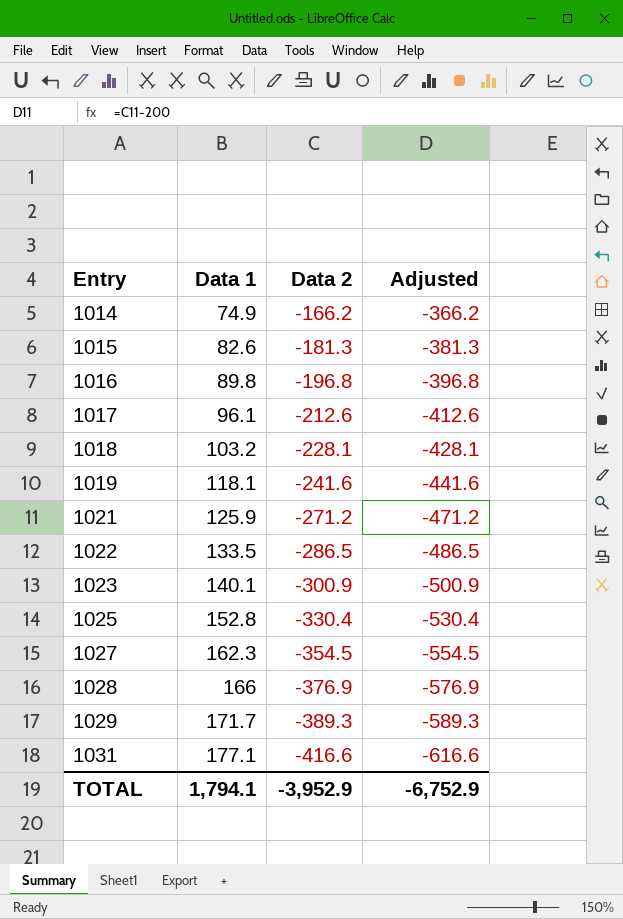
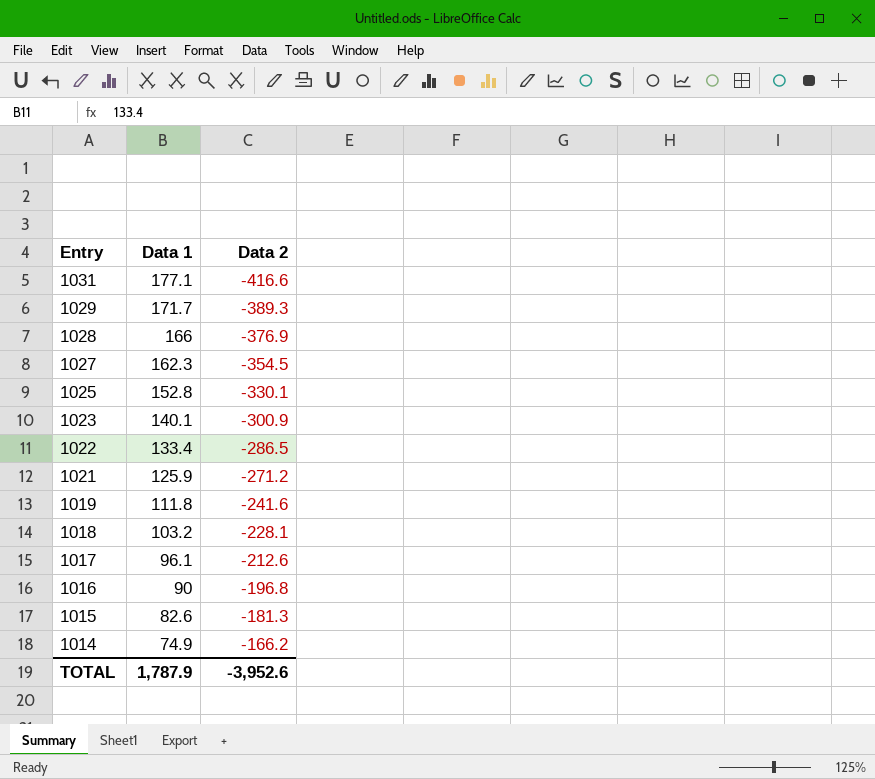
row order: Entry ascending -> Entry descending
column Adjusted | formula: [Data 2] - 200 -> none
1025 | Data 2: -330.4 -> -330.1
1022 | Data 1: 133.5 -> 133.4
1019 | Data 1: 118.1 -> 111.8
1016 | Data 1: 89.8 -> 90
TOTAL | Data 1: 1,794.1 -> 1,787.9
TOTAL | Data 2: -3,952.9 -> -3,952.6

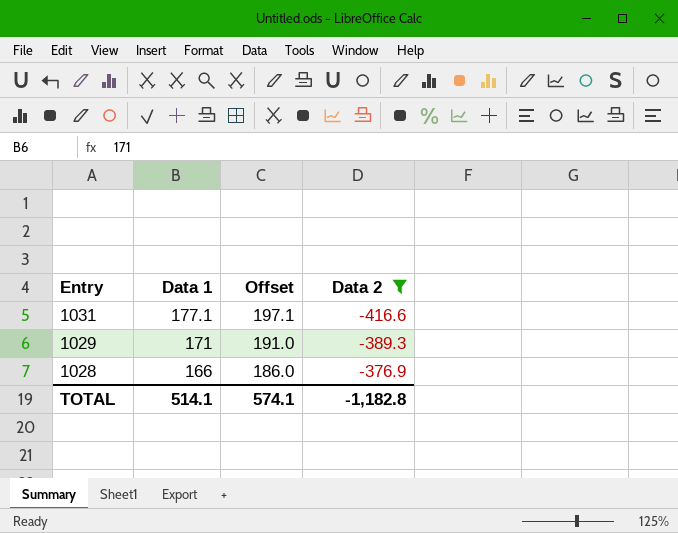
filter: none -> Data 2 <= -376.9
column Offset | formula: none -> [Data 1] + 20
1029 | Data 1: 171.7 -> 171
TOTAL | Data 1: 1,787.9 -> 514.1
TOTAL | Data 2: -3,952.6 -> -1,182.8

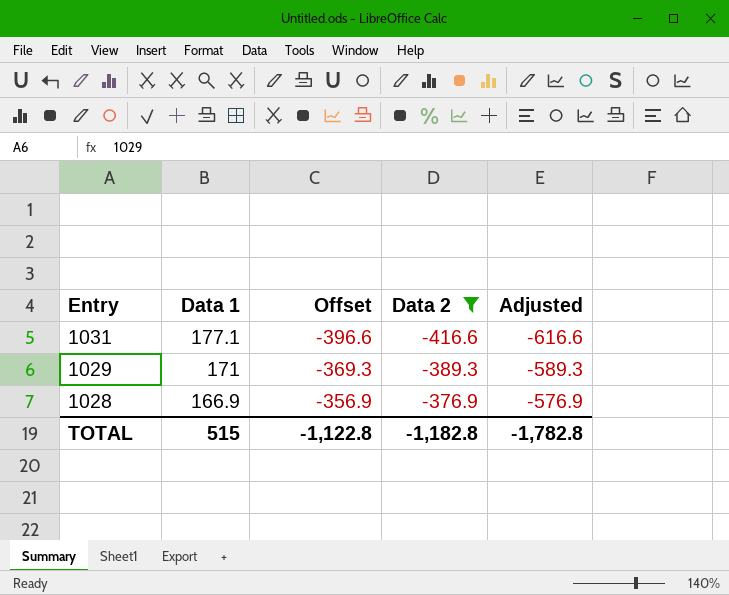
column Offset | formula: [Data 1] + 20 -> [Data 2] + 20
column Adjusted | formula: none -> [Data 2] - 200
1028 | Data 1: 166 -> 166.9
TOTAL | Data 1: 514.1 -> 515
TOTAL | Offset: 574.1 -> -1,122.8

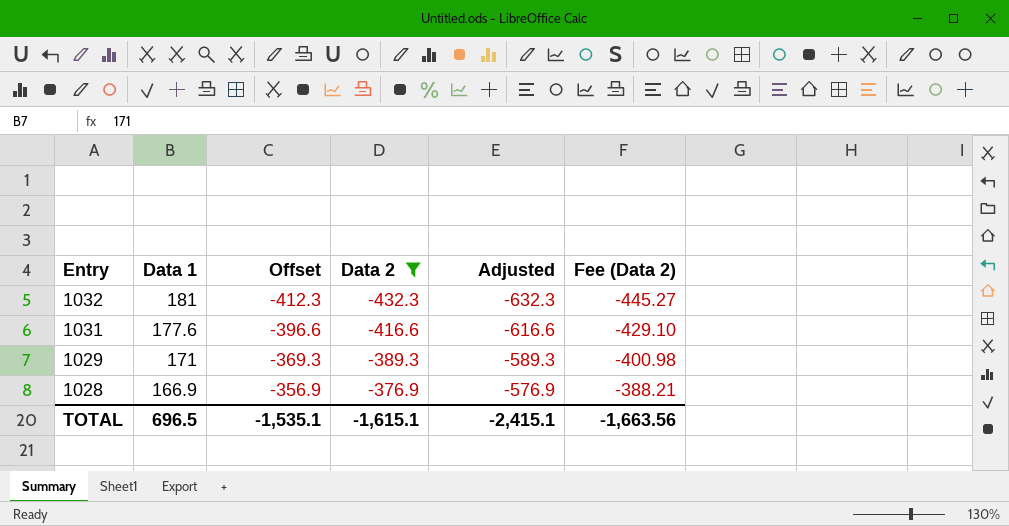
column Fee (Data 2) | formula: none -> [Data 2] * 1.03
row 1032: none -> 181 | -412.3 | -432.3 | -632.3 | -445.27
1031 | Data 1: 177.1 -> 177.6
TOTAL | Data 1: 515 -> 696.5
TOTAL | Offset: -1,122.8 -> -1,535.1
TOTAL | Data 2: -1,182.8 -> -1,615.1
TOTAL | Adjusted: -1,782.8 -> -2,415.1

